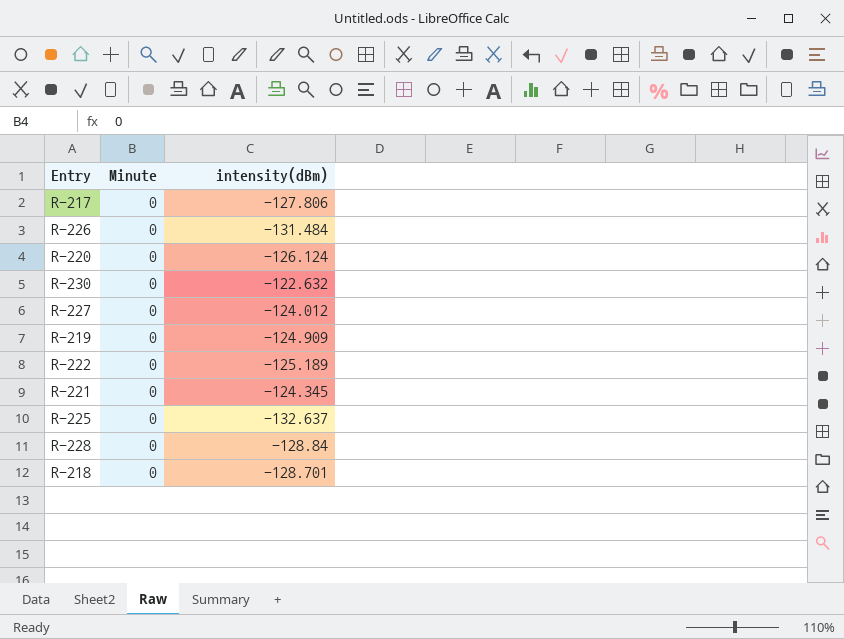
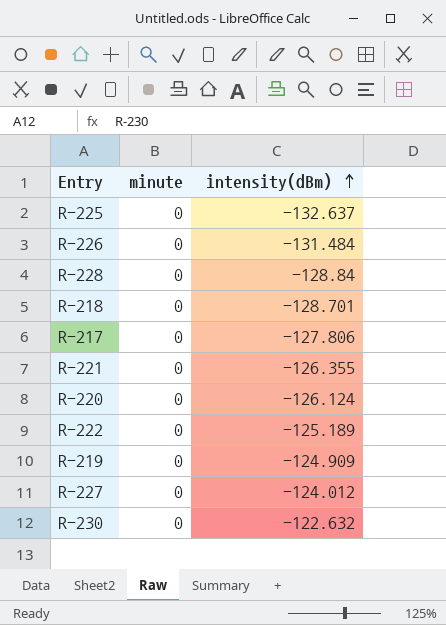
row order: none -> intensity(dBm) ascending
column name: Minute -> minute
R-221 | intensity(dBm): -124.345 -> -126.355

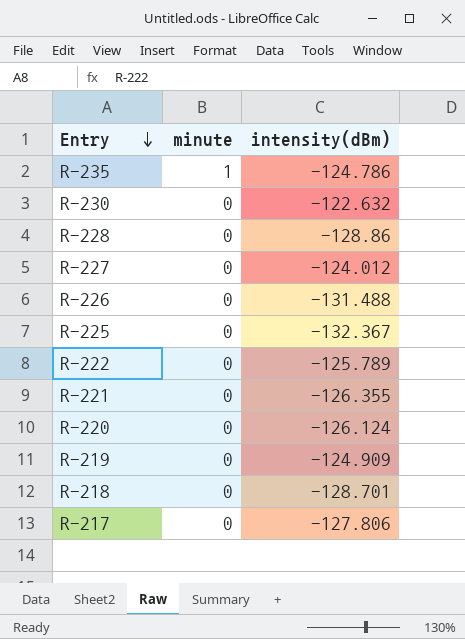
row order: intensity(dBm) ascending -> Entry descending
row R-235: none -> 1 | -124.786
R-228 | intensity(dBm): -128.84 -> -128.86
R-226 | intensity(dBm): -131.484 -> -131.488
R-225 | intensity(dBm): -132.637 -> -132.367
R-222 | intensity(dBm): -125.189 -> -125.789

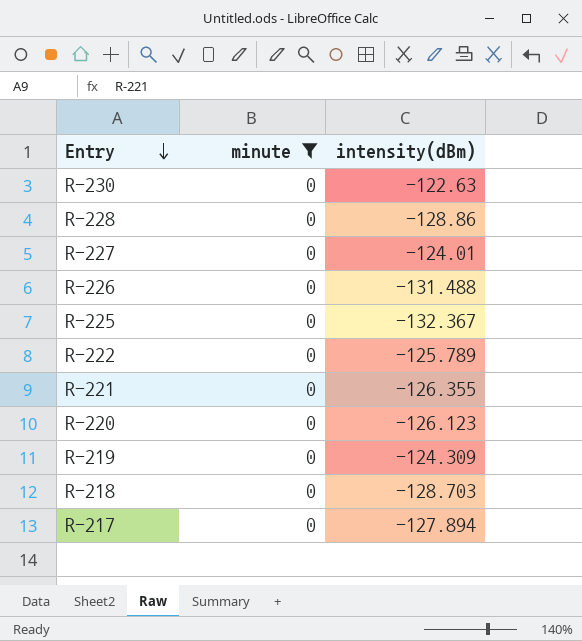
filter: none -> minute = 0
R-230 | intensity(dBm): -122.632 -> -122.63
R-227 | intensity(dBm): -124.012 -> -124.01
R-220 | intensity(dBm): -126.124 -> -126.123
R-219 | intensity(dBm): -124.909 -> -124.309
R-218 | intensity(dBm): -128.701 -> -128.703
R-217 | intensity(dBm): -127.806 -> -127.894

